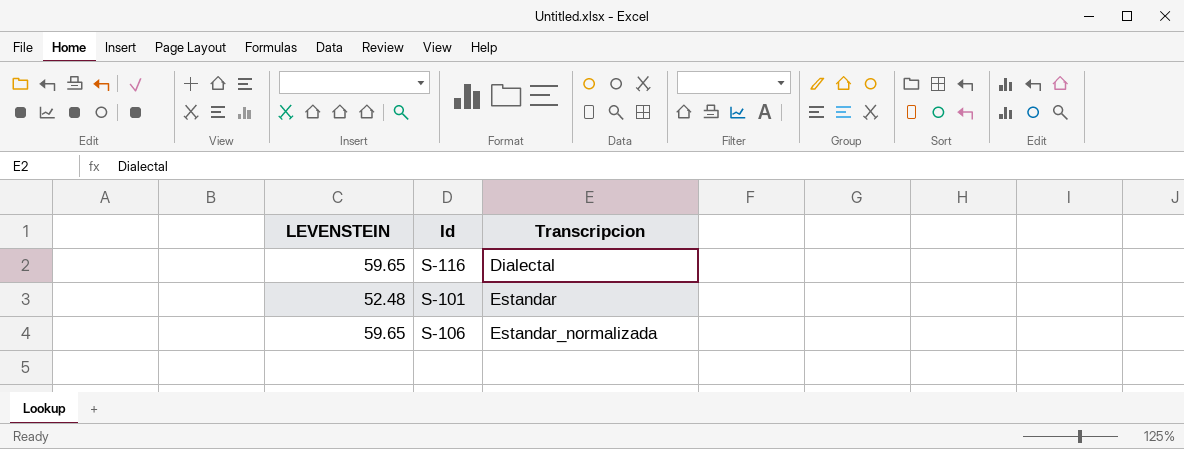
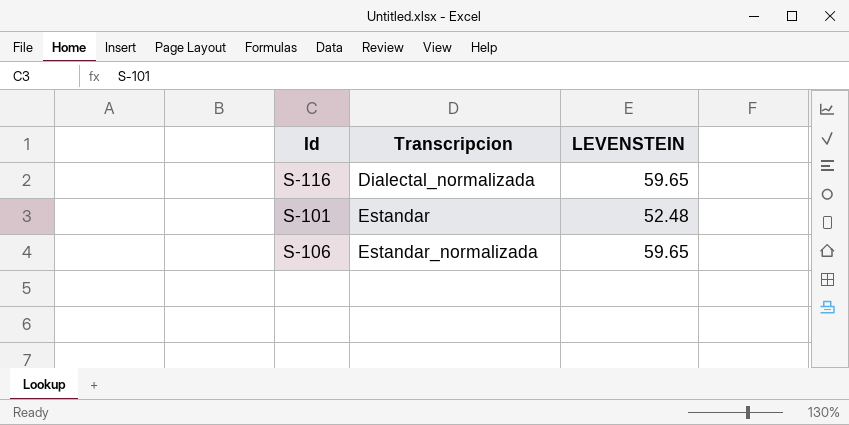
column LEVENSTEIN | position: 1 -> 3
S-116 | Transcripcion: Dialectal -> Dialectal_normalizada

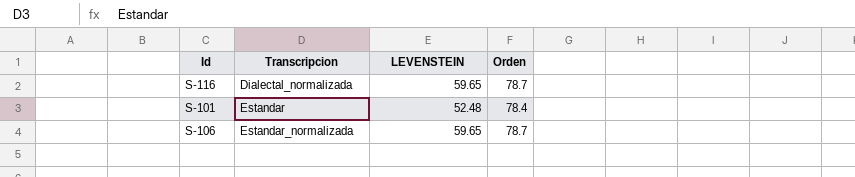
column Orden | position: none -> 4

